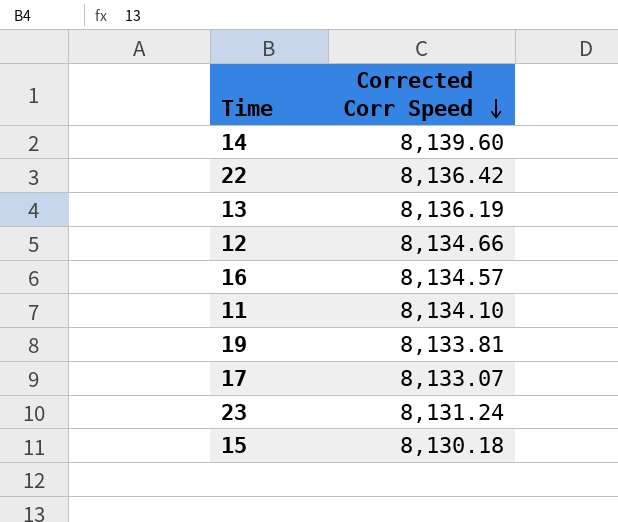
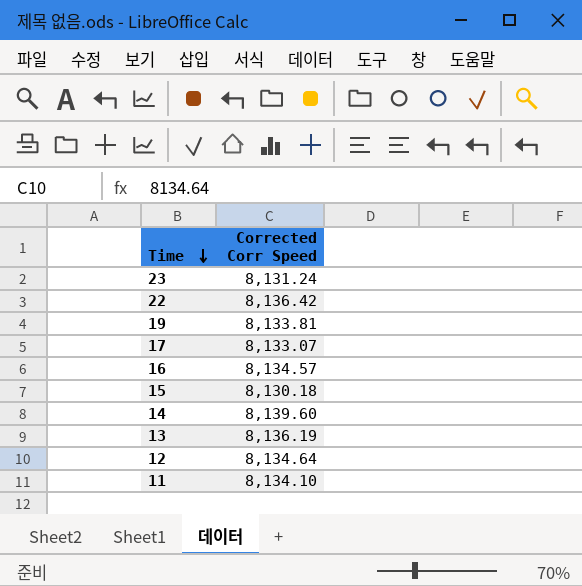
row order: Corrected Corr Speed descending -> Time descending
12 | Corrected Corr Speed: 8,134.66 -> 8,134.64

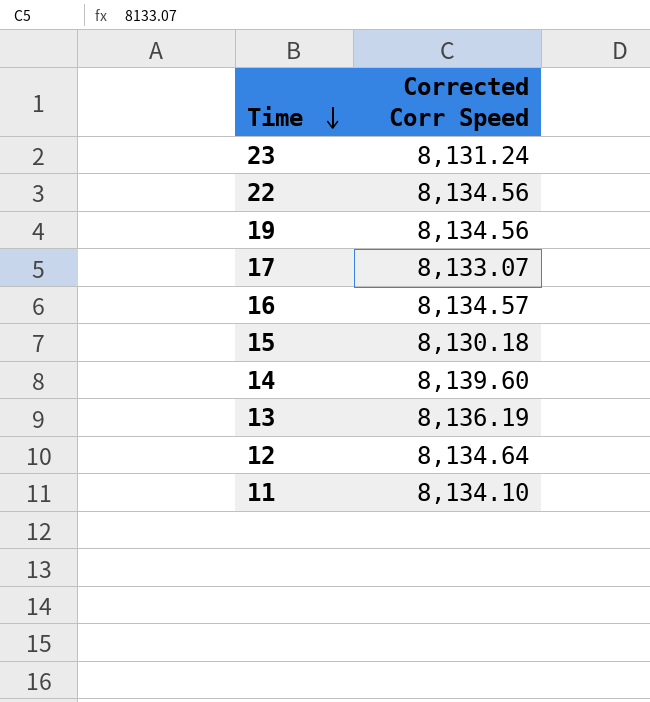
22 | Corrected Corr Speed: 8,136.42 -> 8,134.56
19 | Corrected Corr Speed: 8,133.81 -> 8,134.56

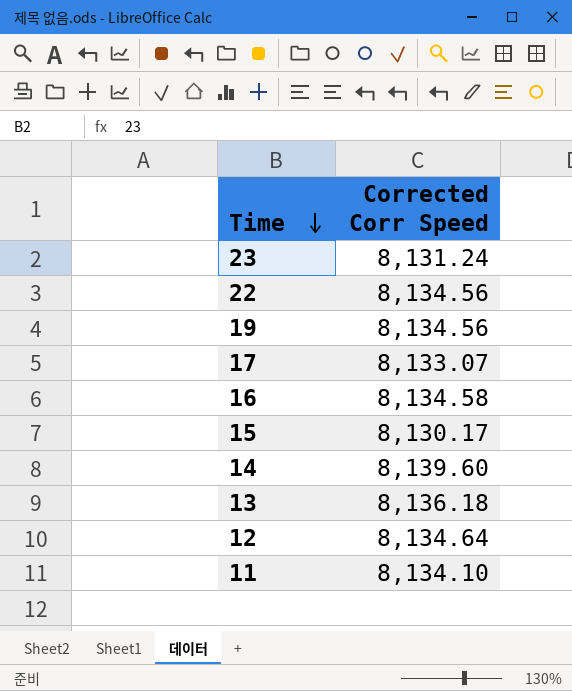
16 | Corrected Corr Speed: 8,134.57 -> 8,134.58
15 | Corrected Corr Speed: 8,130.18 -> 8,130.17
13 | Corrected Corr Speed: 8,136.19 -> 8,136.18

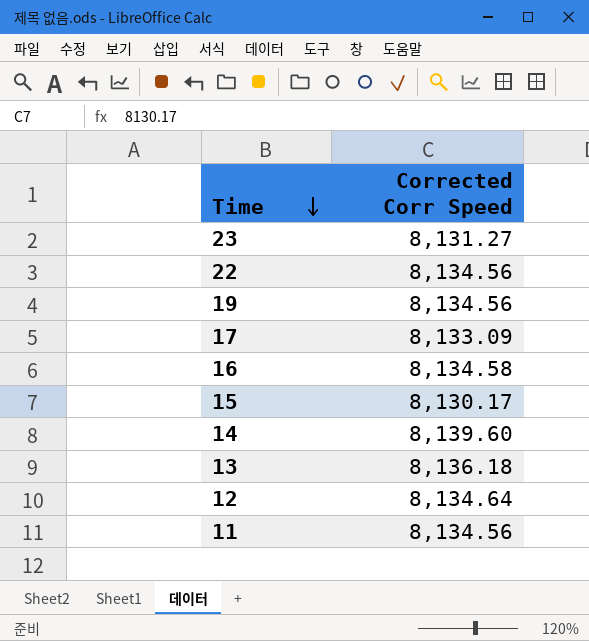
23 | Corrected Corr Speed: 8,131.24 -> 8,131.27
17 | Corrected Corr Speed: 8,133.07 -> 8,133.09
11 | Corrected Corr Speed: 8,134.10 -> 8,134.56

